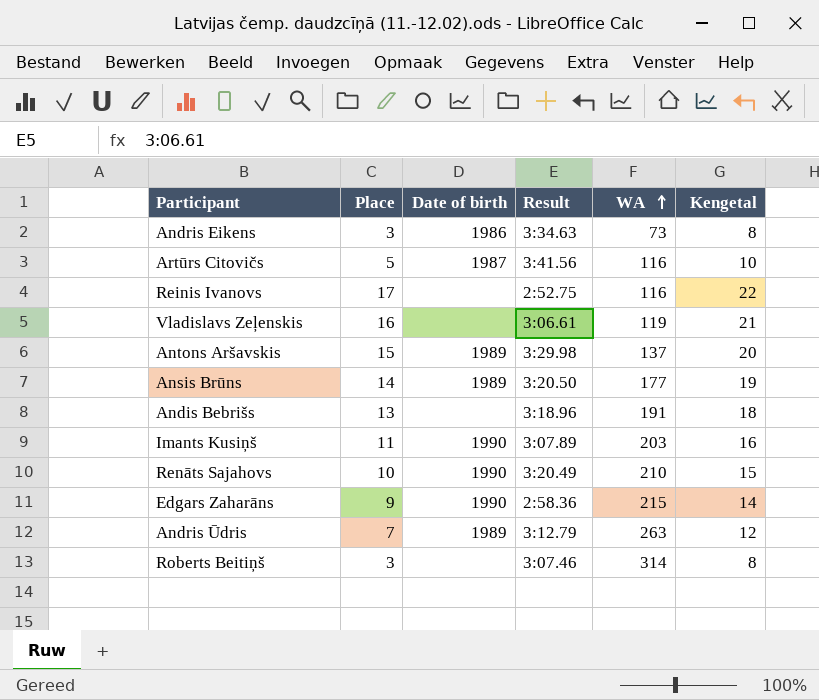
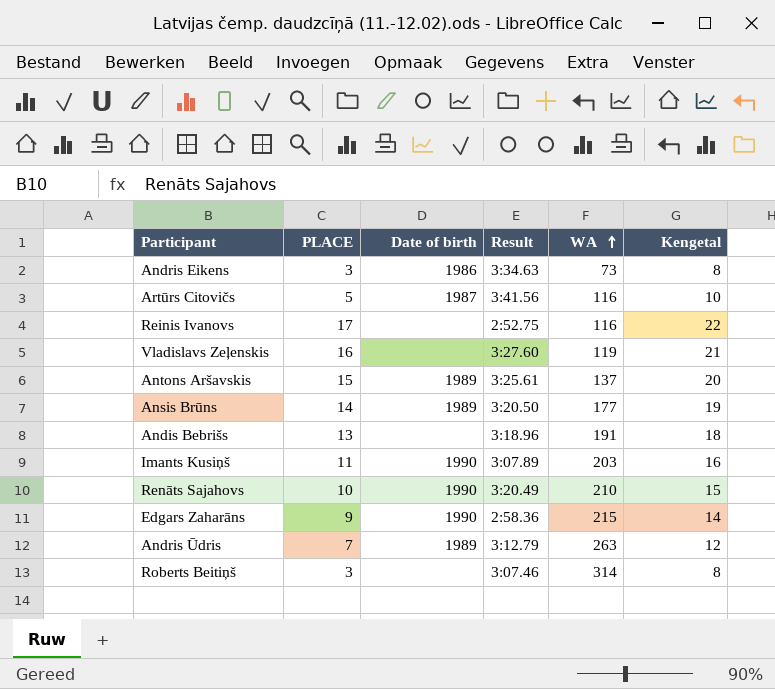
column name: Place -> PLACE
Vladislavs Zeļenskis | Result: 3:06.61 -> 3:27.60
Antons Aršavskis | Result: 3:29.98 -> 3:25.61

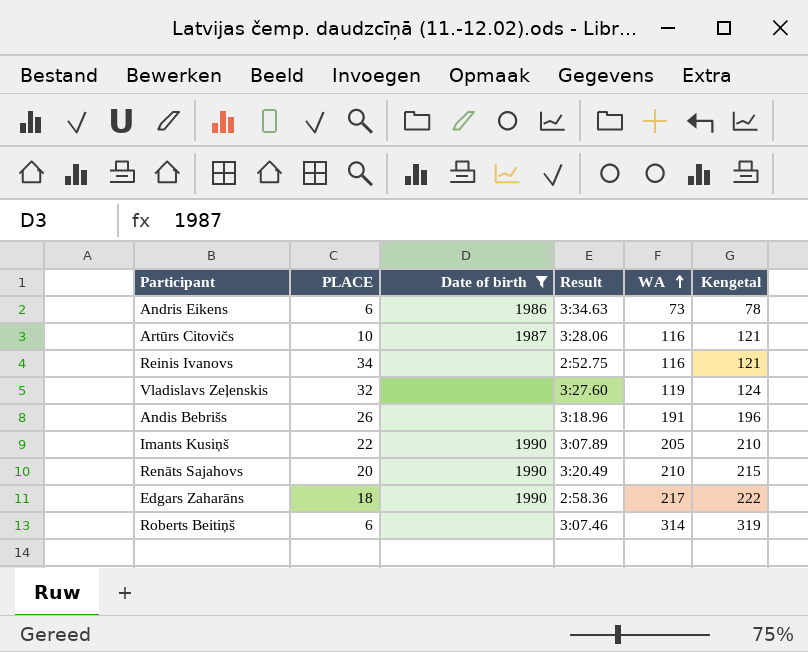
filter: none -> Date of birth != 1989
column Kengetal | formula: [PLACE] + 5 -> [WA] + 5
Andris Eikens | PLACE: 3 -> 6
Artūrs Citovičs | PLACE: 5 -> 10
Artūrs Citovičs | Result: 3:41.56 -> 3:28.06
Reinis Ivanovs | PLACE: 17 -> 34
Vladislavs Zeļenskis | PLACE: 16 -> 32
Andis Bebrišs | PLACE: 13 -> 26
Imants Kusiņš | PLACE: 11 -> 22
Imants Kusiņš | WA: 203 -> 205
Renāts Sajahovs | PLACE: 10 -> 20
Edgars Zaharāns | PLACE: 9 -> 18
Edgars Zaharāns | WA: 215 -> 217
Roberts Beitiņš | PLACE: 3 -> 6

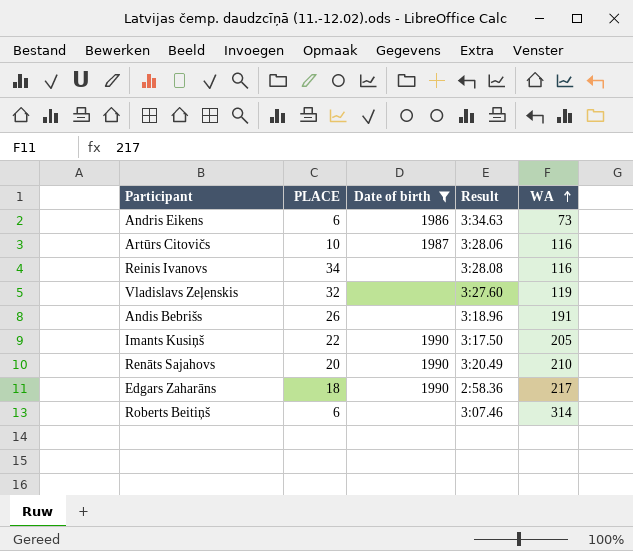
column Kengetal | formula: [WA] + 5 -> none
Reinis Ivanovs | Result: 2:52.75 -> 3:28.08
Imants Kusiņš | Result: 3:07.89 -> 3:17.50

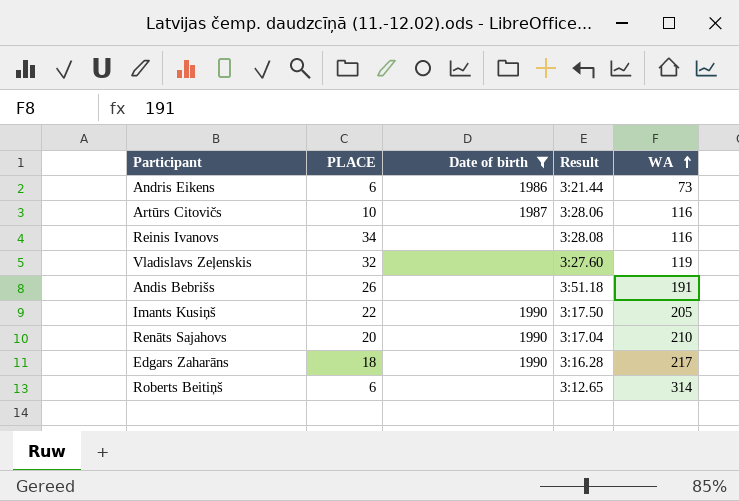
Andris Eikens | Result: 3:34.63 -> 3:21.44
Andis Bebrišs | Result: 3:18.96 -> 3:51.18
Renāts Sajahovs | Result: 3:20.49 -> 3:17.04
Edgars Zaharāns | Result: 2:58.36 -> 3:16.28
Roberts Beitiņš | Result: 3:07.46 -> 3:12.65

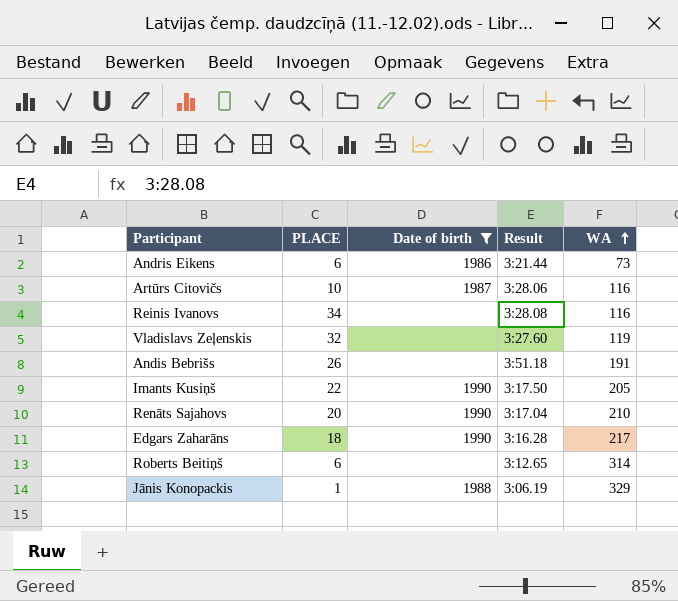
row Jānis Konopackis: none -> 1 | 1988 | 3:06.19 | 329

